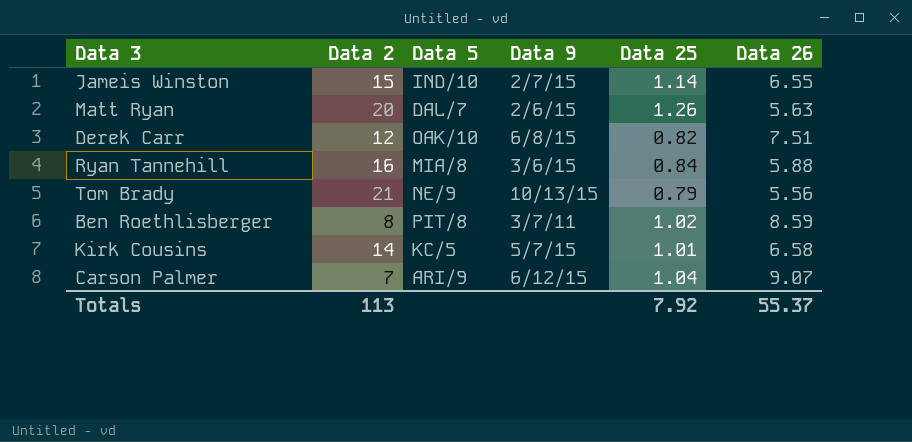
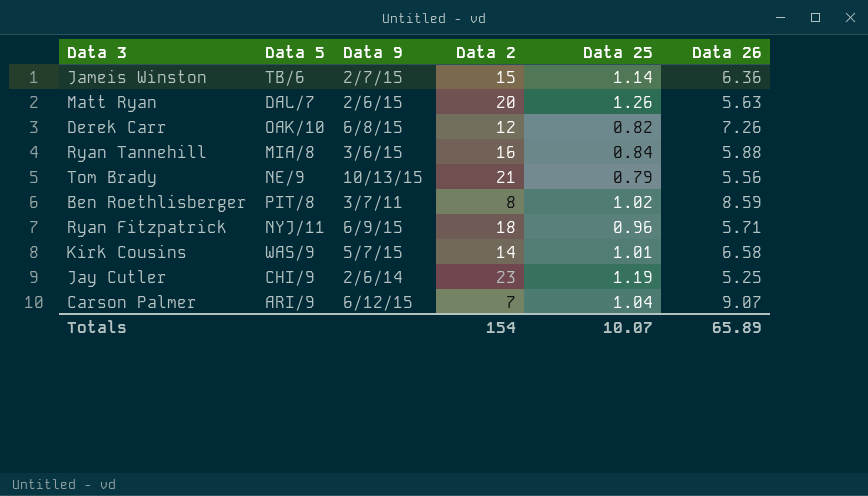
column Data 2 | position: 2 -> 4
Jameis Winston | Data 5: IND/10 -> TB/6
Jameis Winston | Data 26: 6.55 -> 6.36
Derek Carr | Data 26: 7.51 -> 7.26
row Ryan Fitzpatrick: none -> NYJ/11 | 6/9/15 | 18 | 0.96 | 5.71
Kirk Cousins | Data 5: KC/5 -> WAS/9
row Jay Cutler: none -> CHI/9 | 2/6/14 | 23 | 1.19 | 5.25
Totals | Data 2: 113 -> 154
Totals | Data 25: 7.92 -> 10.07
Totals | Data 26: 55.37 -> 65.89

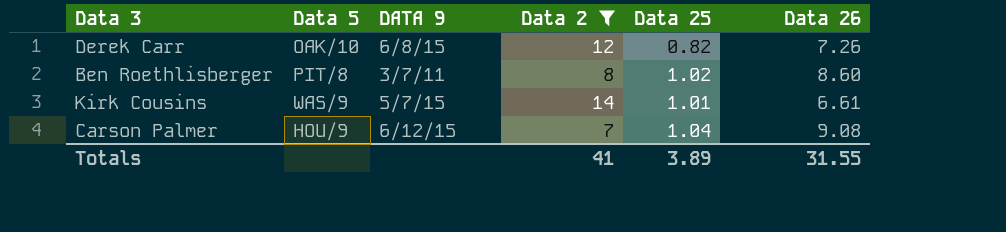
filter: none -> Data 2 <= 14
column name: Data 9 -> DATA 9
Ben Roethlisberger | Data 26: 8.59 -> 8.60
Kirk Cousins | Data 26: 6.58 -> 6.61
Carson Palmer | Data 5: ARI/9 -> HOU/9
Carson Palmer | Data 26: 9.07 -> 9.08
Totals | Data 2: 154 -> 41
Totals | Data 25: 10.07 -> 3.89
Totals | Data 26: 65.89 -> 31.55

